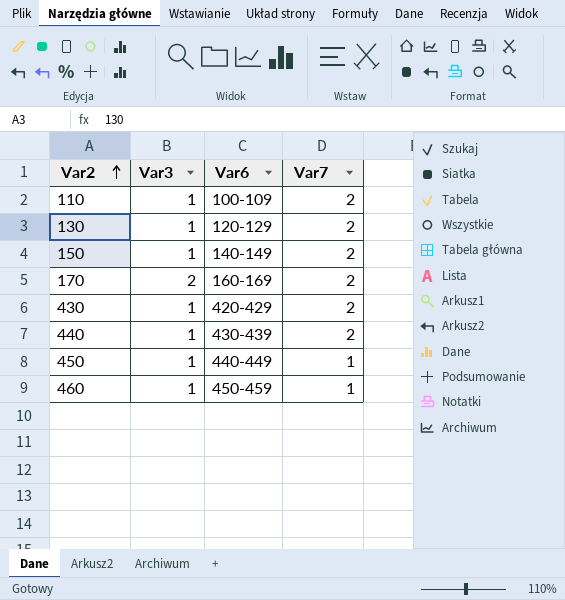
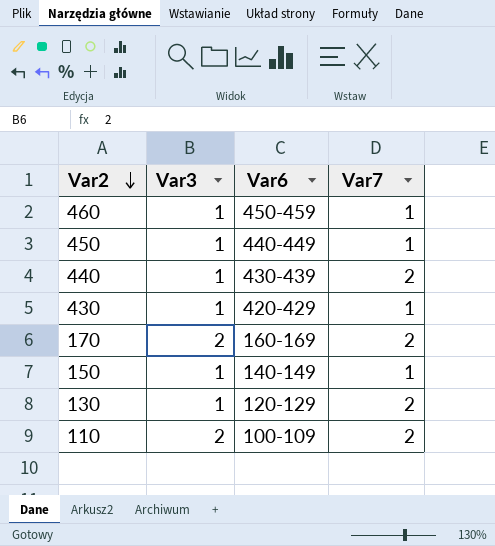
row order: Var2 ascending -> Var2 descending
430 | Var7: 2 -> 1
150 | Var7: 2 -> 1
110 | Var3: 1 -> 2

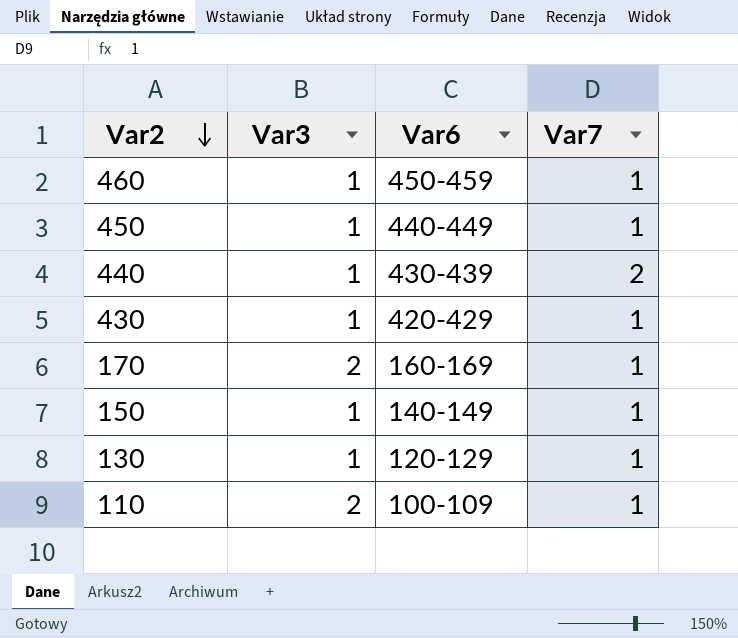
170 | Var7: 2 -> 1
130 | Var7: 2 -> 1
110 | Var7: 2 -> 1

